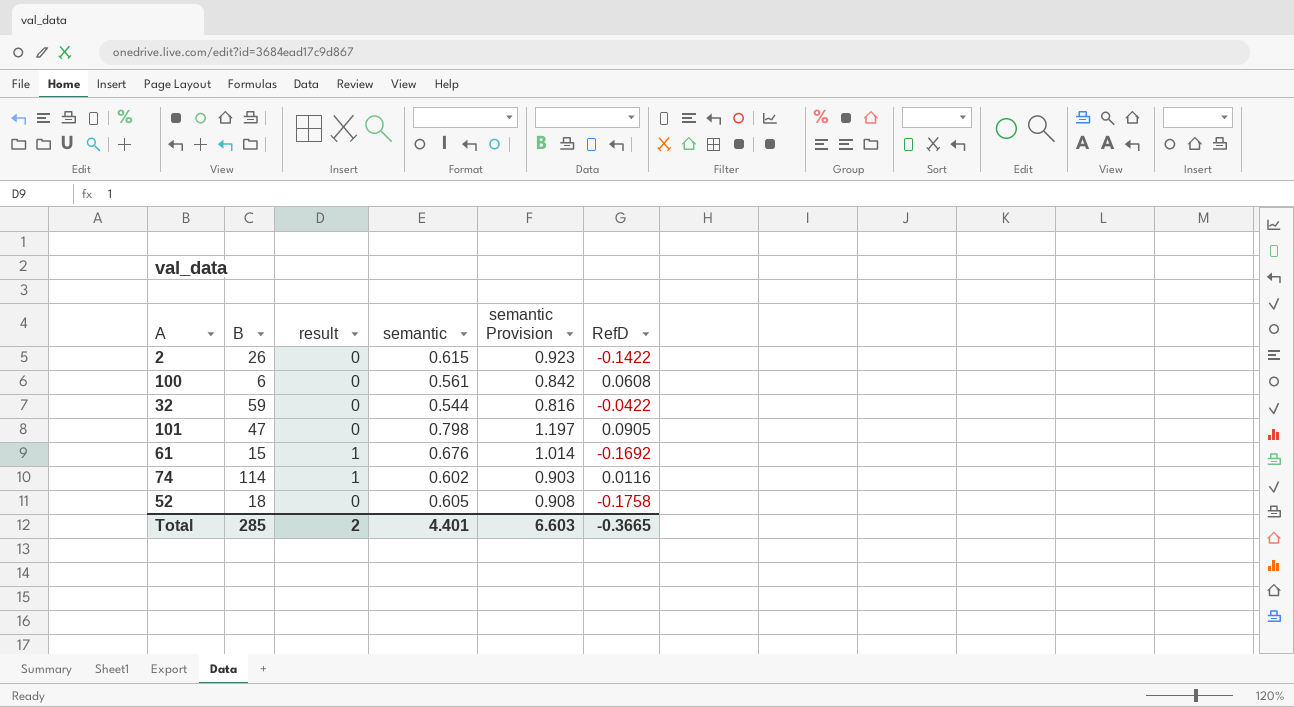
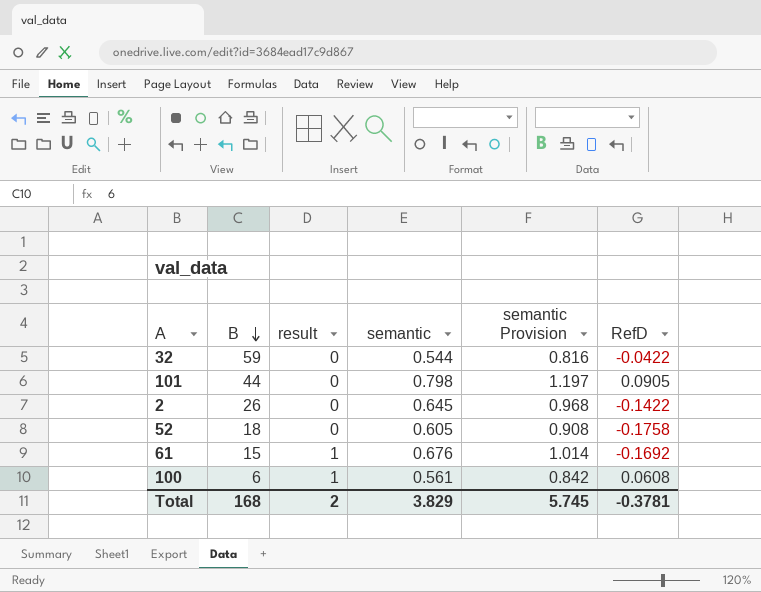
row order: none -> B descending
row 74: 114 | 1 | 0.602 | 0.903 | 0.0116 -> none
101 | B: 47 -> 44
2 | semantic: 0.615 -> 0.645
2 | semantic Provision: 0.923 -> 0.968
100 | result: 0 -> 1
Total | B: 285 -> 168
Total | semantic: 4.401 -> 3.829
Total | semantic Provision: 6.603 -> 5.745
Total | RefD: -0.3665 -> -0.3781

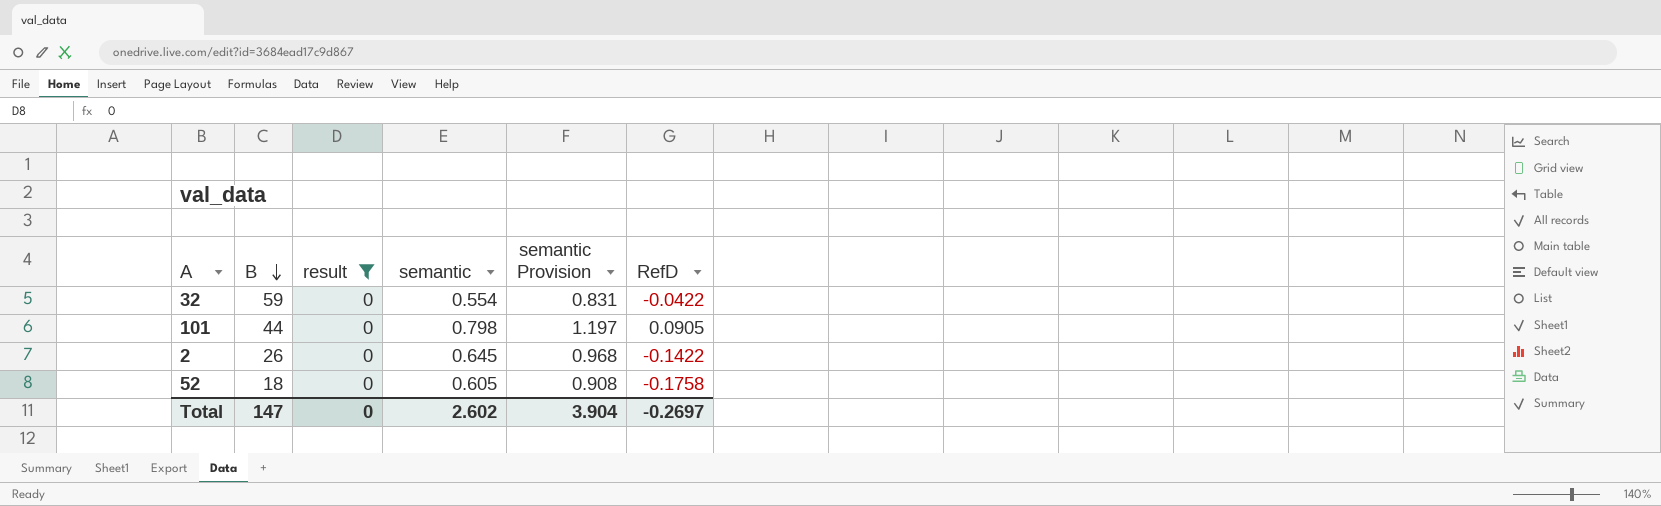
filter: none -> result = 0
32 | semantic: 0.544 -> 0.554
32 | semantic Provision: 0.816 -> 0.831
Total | B: 168 -> 147
Total | result: 2 -> 0
Total | semantic: 3.829 -> 2.602
Total | semantic Provision: 5.745 -> 3.904
Total | RefD: -0.3781 -> -0.2697

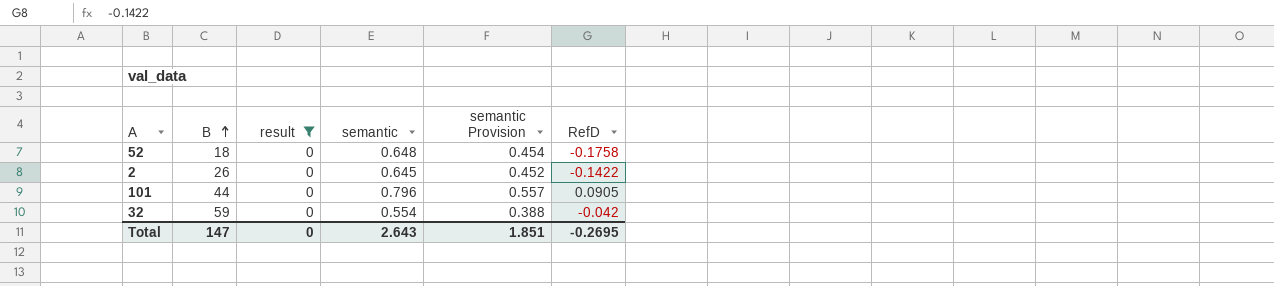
row order: B descending -> B ascending
column semantic Provision | formula: [semantic] * 1.5 -> [semantic] * 0.7
52 | semantic: 0.605 -> 0.648
101 | semantic: 0.798 -> 0.796
32 | RefD: -0.0422 -> -0.042
Total | semantic: 2.602 -> 2.643
Total | semantic Provision: 3.904 -> 1.851
Total | RefD: -0.2697 -> -0.2695

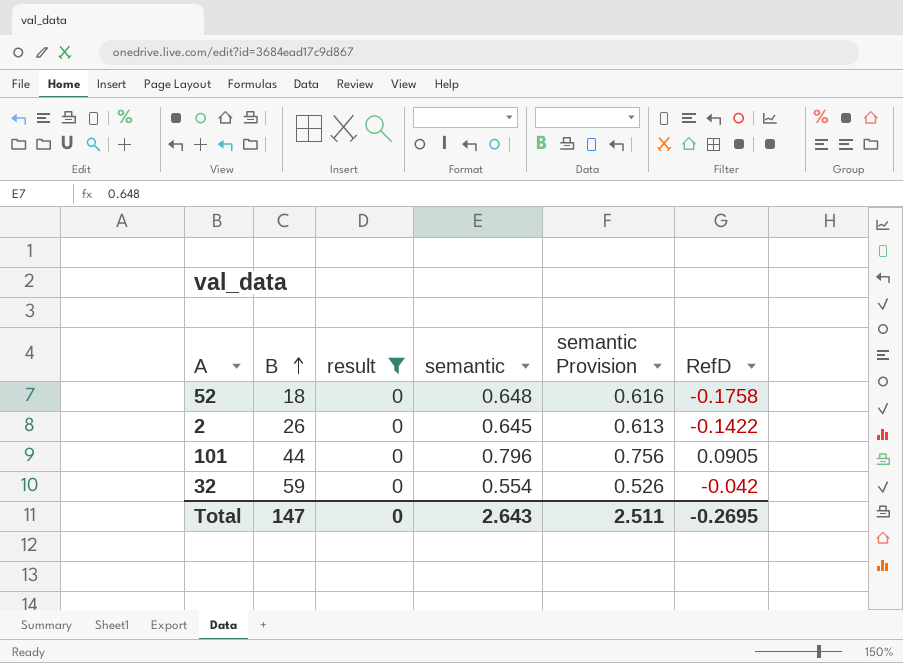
column semantic Provision | formula: [semantic] * 0.7 -> [semantic] * 0.95
Total | semantic Provision: 1.851 -> 2.511

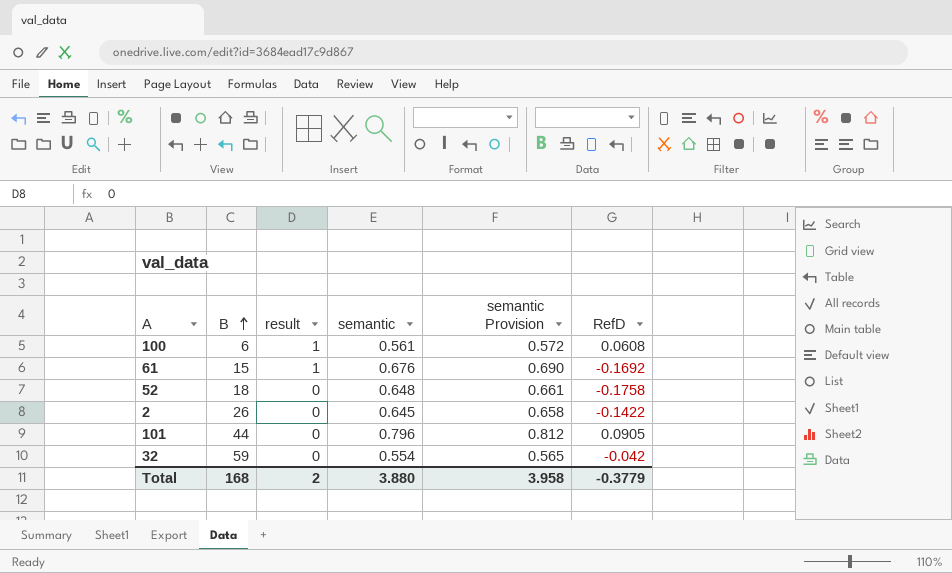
filter: result = 0 -> none
column semantic Provision | formula: [semantic] * 0.95 -> [semantic] * 1.02
Total | B: 147 -> 168
Total | result: 0 -> 2
Total | semantic: 2.643 -> 3.880
Total | semantic Provision: 2.511 -> 3.958
Total | RefD: -0.2695 -> -0.3779

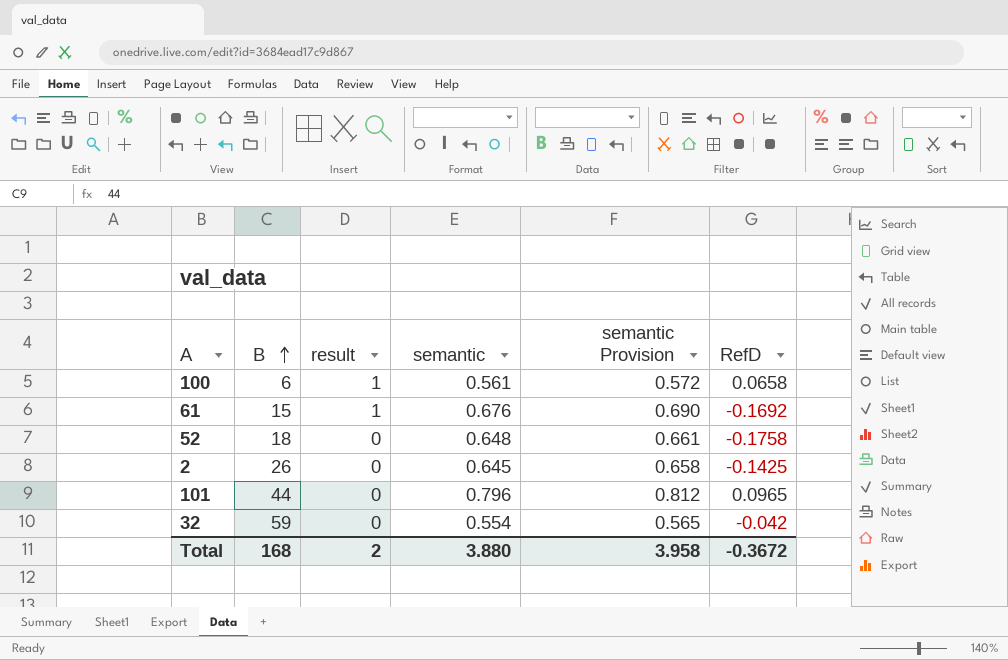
100 | RefD: 0.0608 -> 0.0658
2 | RefD: -0.1422 -> -0.1425
101 | RefD: 0.0905 -> 0.0965
Total | RefD: -0.3779 -> -0.3672

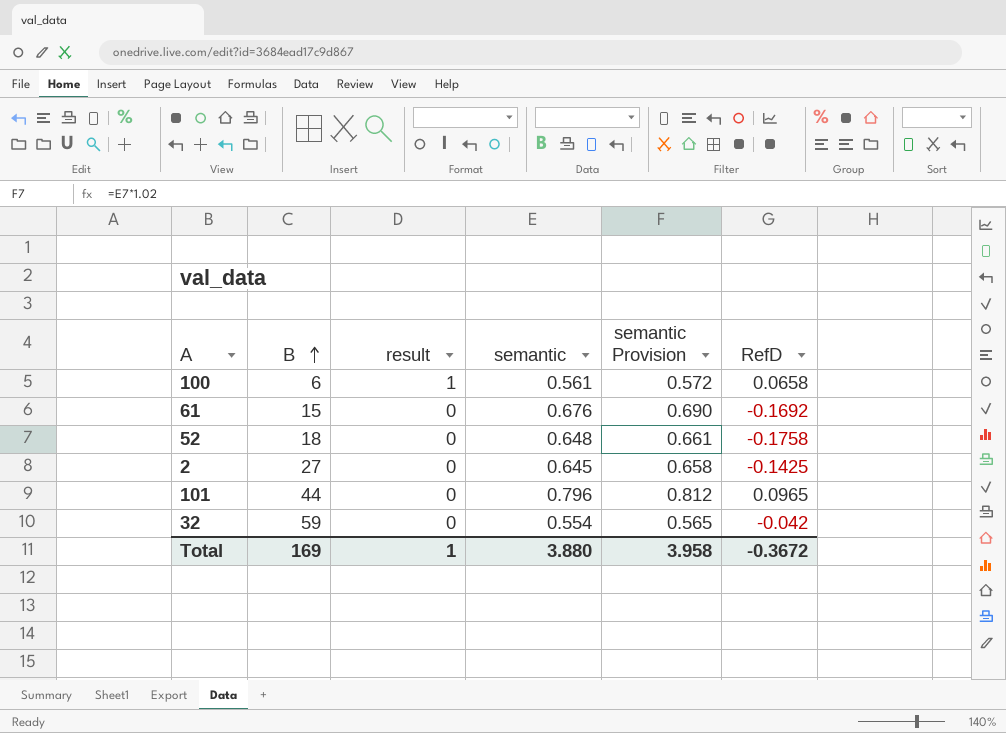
61 | result: 1 -> 0
2 | B: 26 -> 27
Total | B: 168 -> 169
Total | result: 2 -> 1

